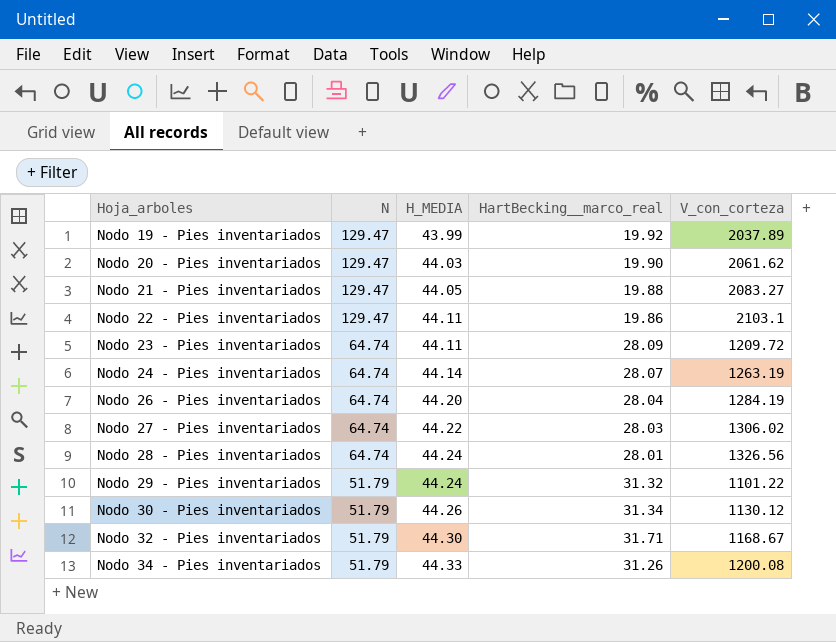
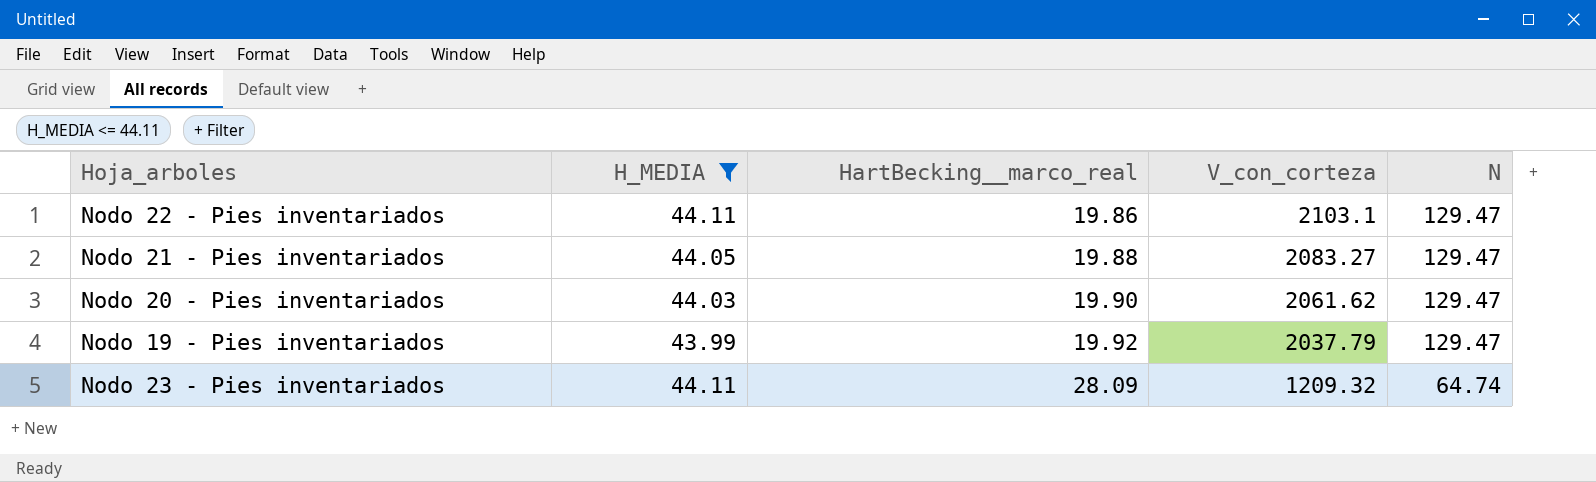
filter: none -> H_MEDIA <= 44.11
row order: Hoja_arboles ascending -> HartBecking__marco_real ascending
column N | position: 2 -> 5
Nodo 19 - Pies inventariados | V_con_corteza: 2037.89 -> 2037.79
Nodo 23 - Pies inventariados | V_con_corteza: 1209.72 -> 1209.32

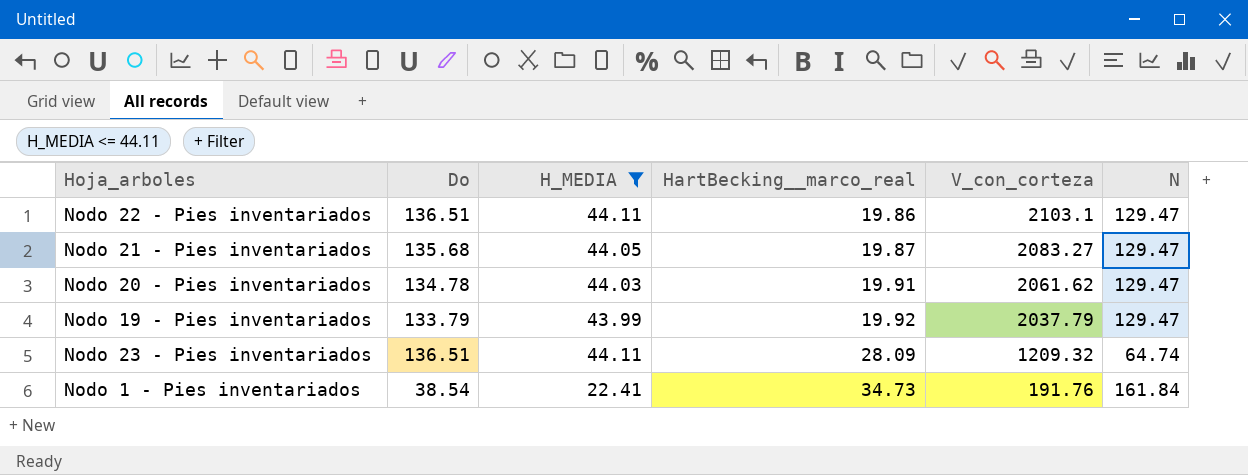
column Do | position: none -> 2
Nodo 21 - Pies inventariados | HartBecking__marco_real: 19.88 -> 19.87
Nodo 20 - Pies inventariados | HartBecking__marco_real: 19.90 -> 19.91
row Nodo 1 - Pies inventariados: none -> 38.54 | 22.41 | 34.73 | 191.76 | 161.84

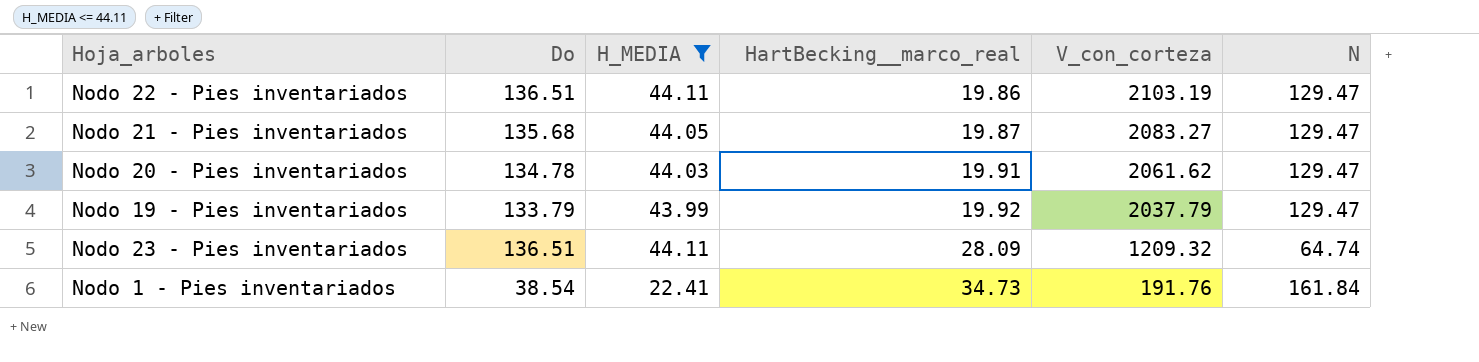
Nodo 22 - Pies inventariados | V_con_corteza: 2103.1 -> 2103.19

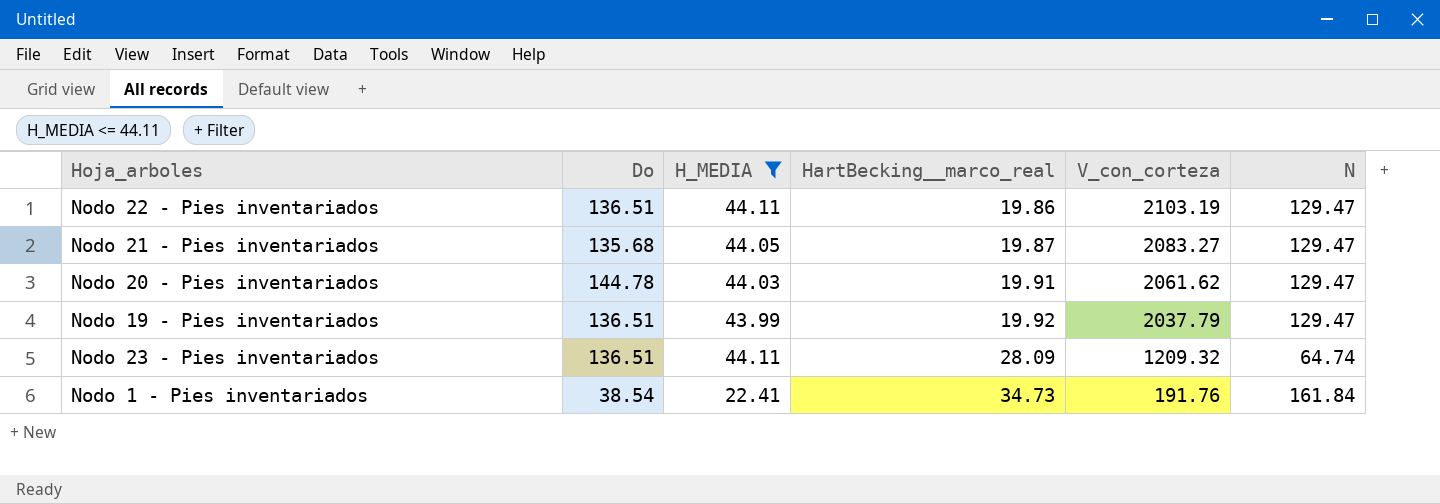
Nodo 20 - Pies inventariados | Do: 134.78 -> 144.78
Nodo 19 - Pies inventariados | Do: 133.79 -> 136.51

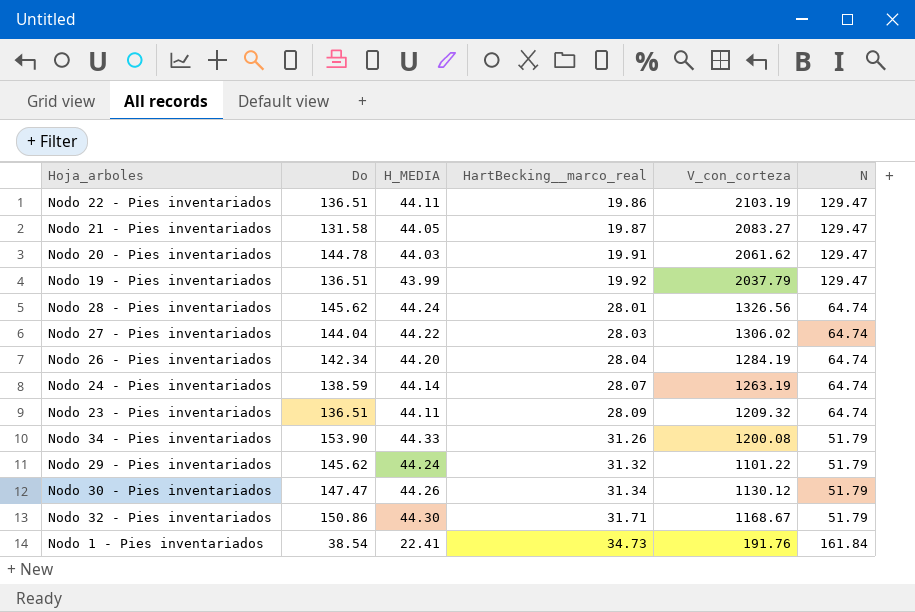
filter: H_MEDIA <= 44.11 -> none
Nodo 21 - Pies inventariados | Do: 135.68 -> 131.58

